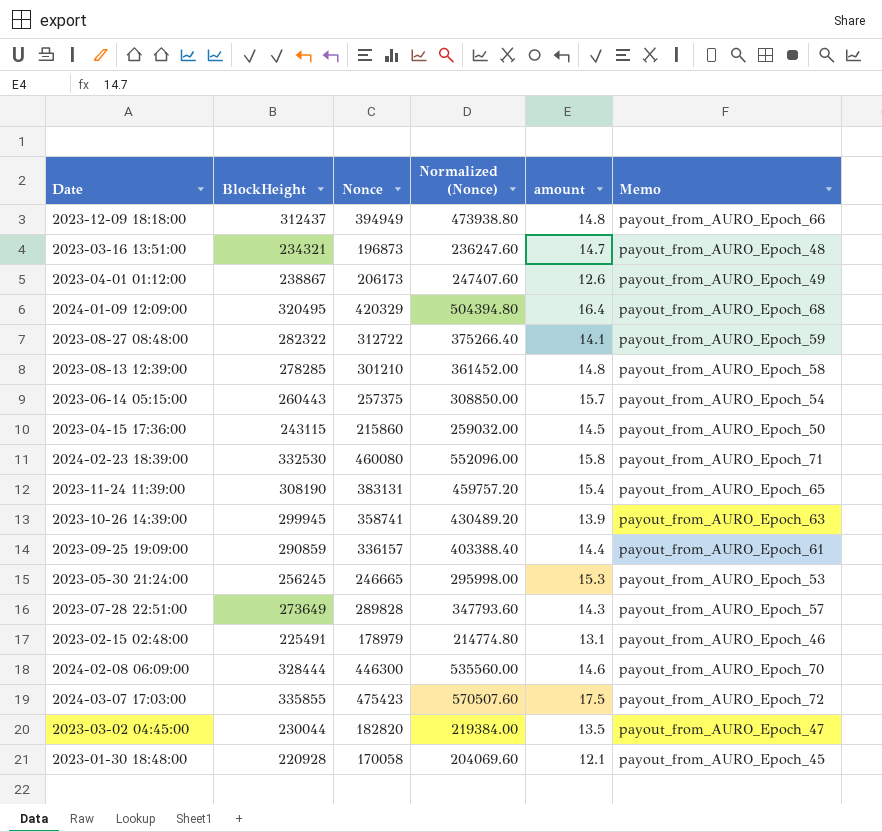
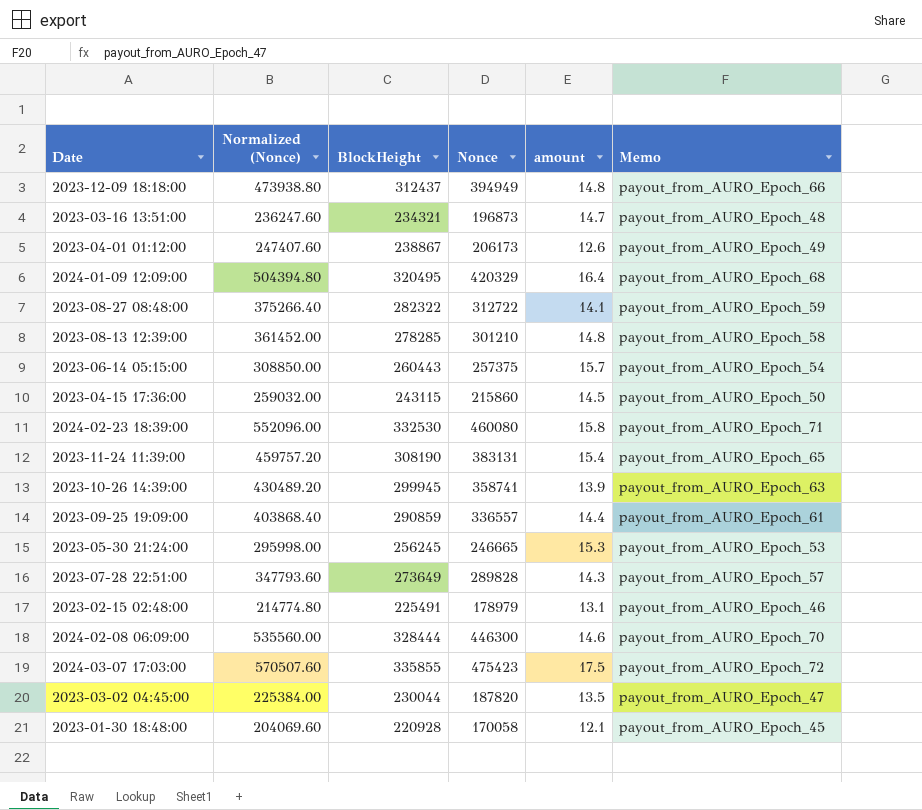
column Normalized (Nonce) | position: 4 -> 2
2023-09-25 19:09:00 | Normalized (Nonce): 403388.40 -> 403868.40
2023-09-25 19:09:00 | Nonce: 336157 -> 336557
2023-03-02 04:45:00 | Normalized (Nonce): 219384.00 -> 225384.00
2023-03-02 04:45:00 | Nonce: 182820 -> 187820

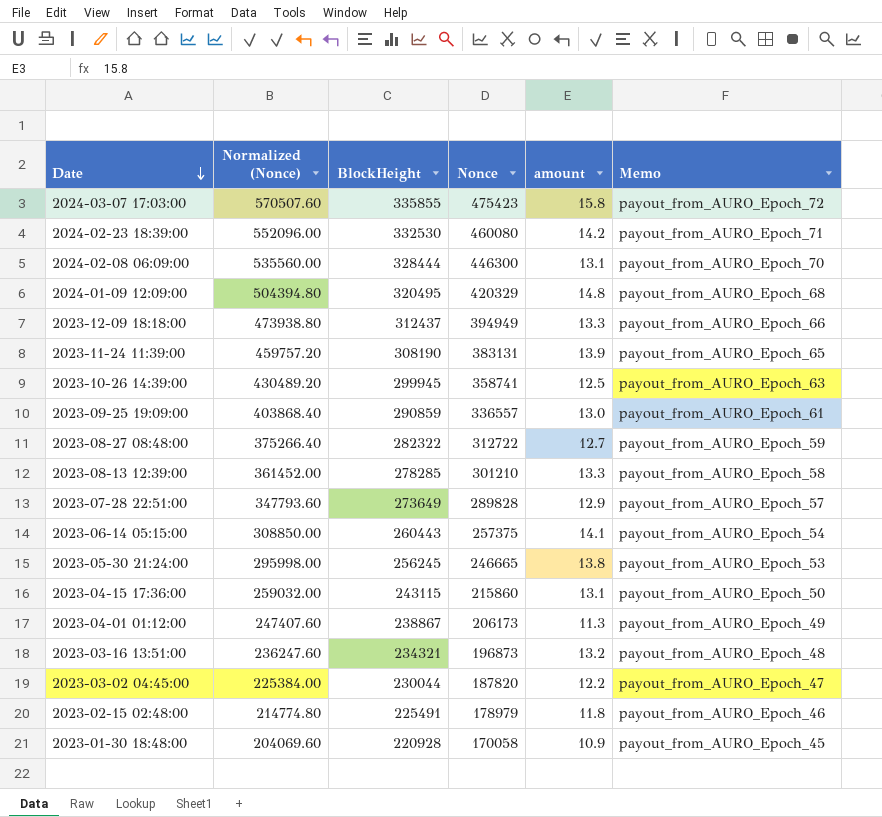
row order: none -> Date descending
2024-03-07 17:03:00 | amount: 17.5 -> 15.8
2024-02-23 18:39:00 | amount: 15.8 -> 14.2
2024-02-08 06:09:00 | amount: 14.6 -> 13.1
2024-01-09 12:09:00 | amount: 16.4 -> 14.8
2023-12-09 18:18:00 | amount: 14.8 -> 13.3
2023-11-24 11:39:00 | amount: 15.4 -> 13.9
2023-10-26 14:39:00 | amount: 13.9 -> 12.5
2023-09-25 19:09:00 | amount: 14.4 -> 13.0
2023-08-27 08:48:00 | amount: 14.1 -> 12.7
2023-08-13 12:39:00 | amount: 14.8 -> 13.3
2023-07-28 22:51:00 | amount: 14.3 -> 12.9
2023-06-14 05:15:00 | amount: 15.7 -> 14.1
2023-05-30 21:24:00 | amount: 15.3 -> 13.8
2023-04-15 17:36:00 | amount: 14.5 -> 13.1
2023-04-01 01:12:00 | amount: 12.6 -> 11.3
2023-03-16 13:51:00 | amount: 14.7 -> 13.2
2023-03-02 04:45:00 | amount: 13.5 -> 12.2
2023-02-15 02:48:00 | amount: 13.1 -> 11.8
2023-01-30 18:48:00 | amount: 12.1 -> 10.9

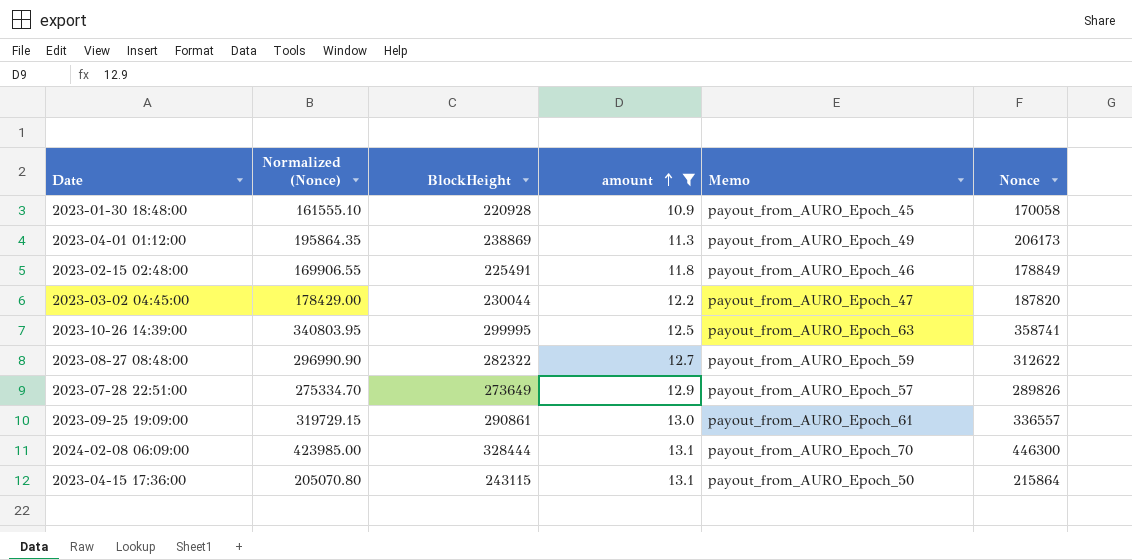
filter: none -> amount <= 13.1
row order: Date descending -> amount ascending
column Normalized (Nonce) | formula: [Nonce] * 1.2 -> [Nonce] * 0.95
column Nonce | position: 4 -> 6
2023-04-01 01:12:00 | BlockHeight: 238867 -> 238869
2023-02-15 02:48:00 | Nonce: 178979 -> 178849
2023-10-26 14:39:00 | BlockHeight: 299945 -> 299995
2023-08-27 08:48:00 | Nonce: 312722 -> 312622
2023-07-28 22:51:00 | Nonce: 289828 -> 289826
2023-09-25 19:09:00 | BlockHeight: 290859 -> 290861
2023-04-15 17:36:00 | Nonce: 215860 -> 215864

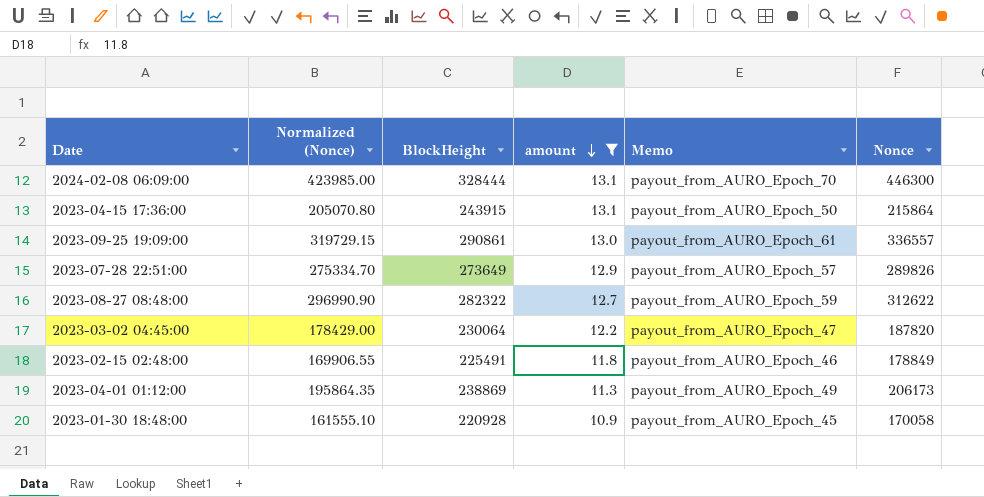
row order: amount ascending -> amount descending
row 2023-10-26 14:39:00: 340803.95 | 299995 | 12.5 | payout_from_AURO_Epoch_63 | 358741 -> none
2023-04-15 17:36:00 | BlockHeight: 243115 -> 243915
2023-03-02 04:45:00 | BlockHeight: 230044 -> 230064

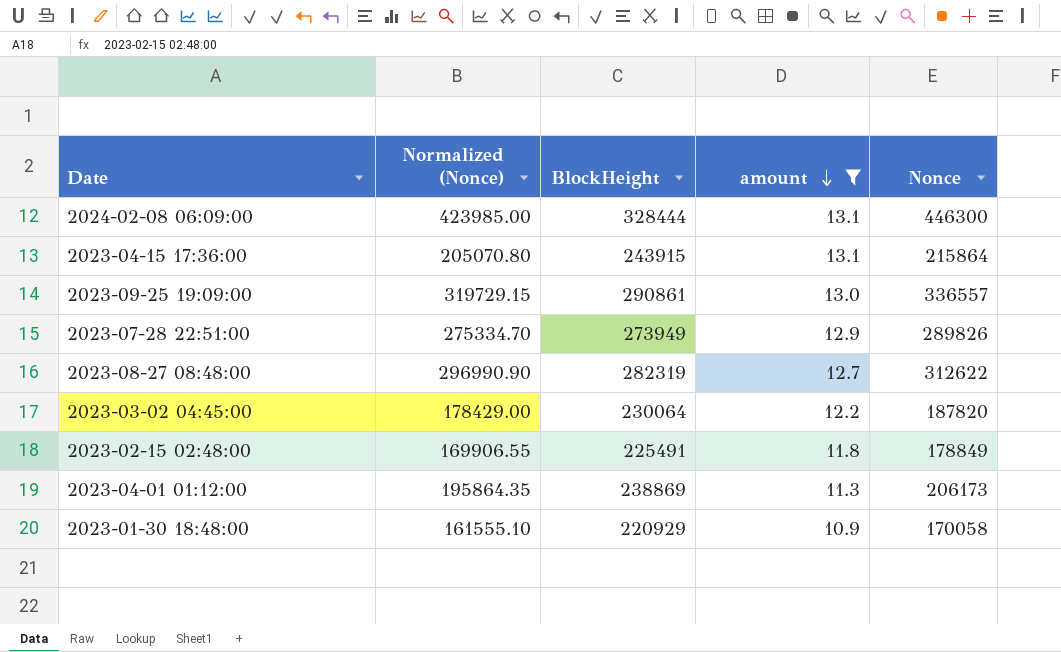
column Memo | position: 5 -> none
2023-07-28 22:51:00 | BlockHeight: 273649 -> 273949
2023-08-27 08:48:00 | BlockHeight: 282322 -> 282319
2023-01-30 18:48:00 | BlockHeight: 220928 -> 220929

